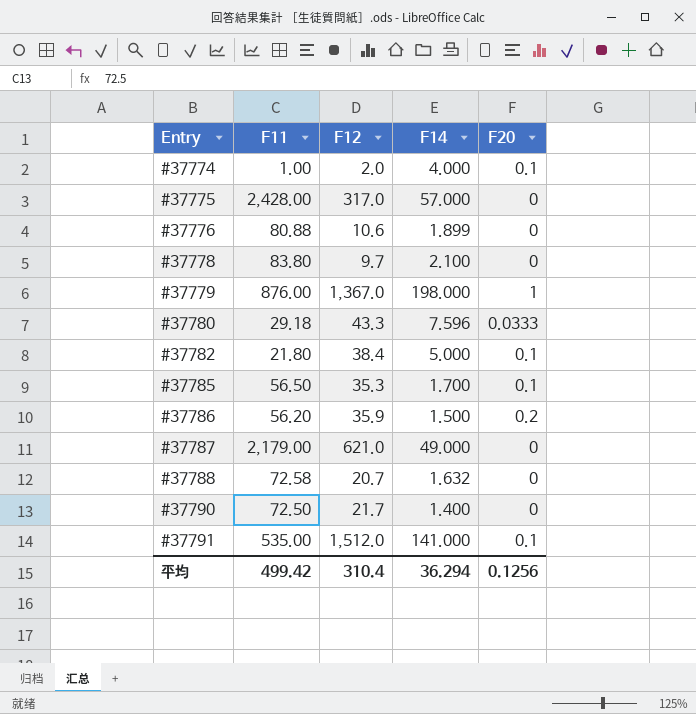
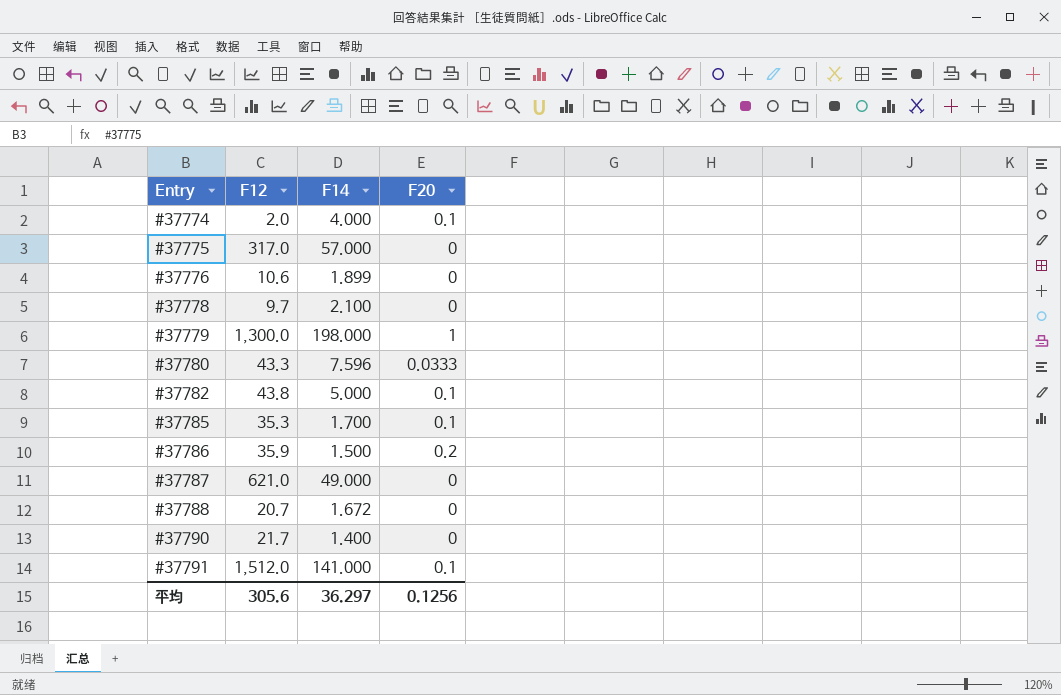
column F11 | position: 2 -> none
#37779 | F12: 1,367.0 -> 1,300.0
#37782 | F12: 38.4 -> 43.8
#37788 | F14: 1.632 -> 1.672
平均 | F12: 310.4 -> 305.6
平均 | F14: 36.294 -> 36.297

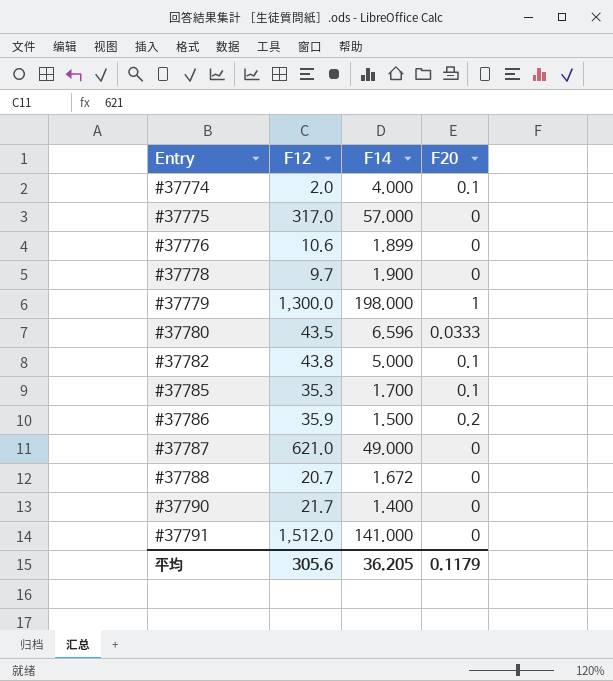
#37778 | F14: 2.100 -> 1.900
#37780 | F12: 43.3 -> 43.5
#37780 | F14: 7.596 -> 6.596
#37791 | F20: 0.1 -> 0
平均 | F14: 36.297 -> 36.205
平均 | F20: 0.1256 -> 0.1179

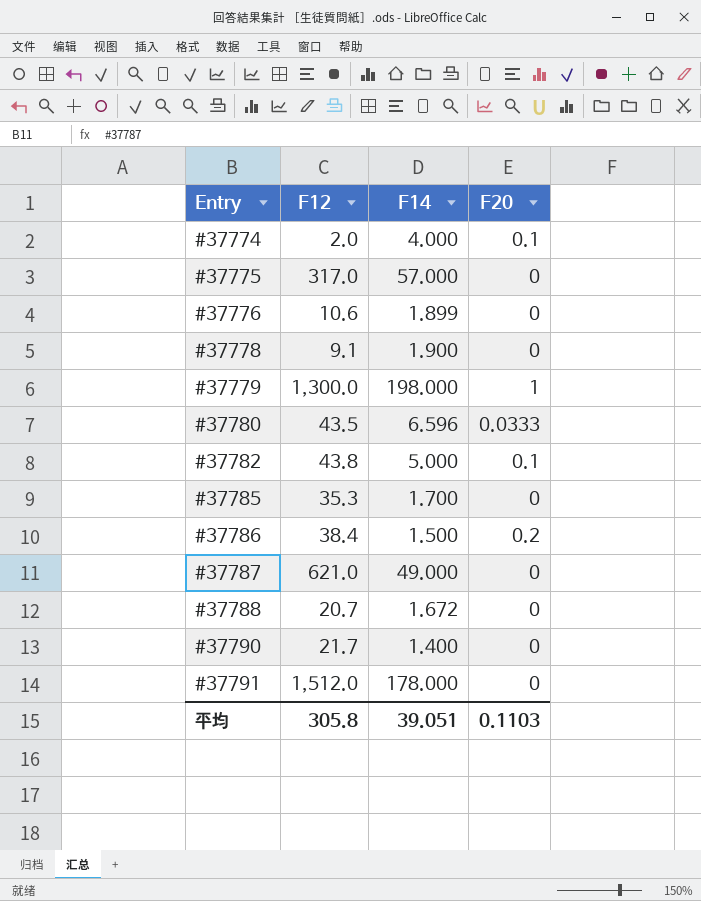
#37778 | F12: 9.7 -> 9.1
#37785 | F20: 0.1 -> 0
#37786 | F12: 35.9 -> 38.4
#37791 | F14: 141.000 -> 178.000
平均 | F12: 305.6 -> 305.8
平均 | F14: 36.205 -> 39.051
平均 | F20: 0.1179 -> 0.1103

